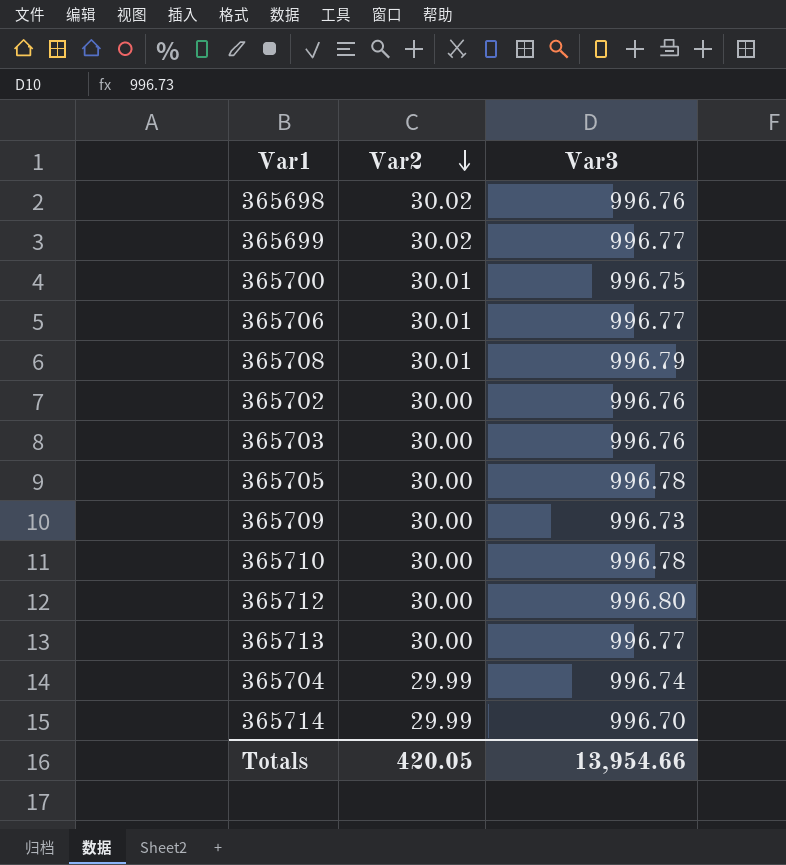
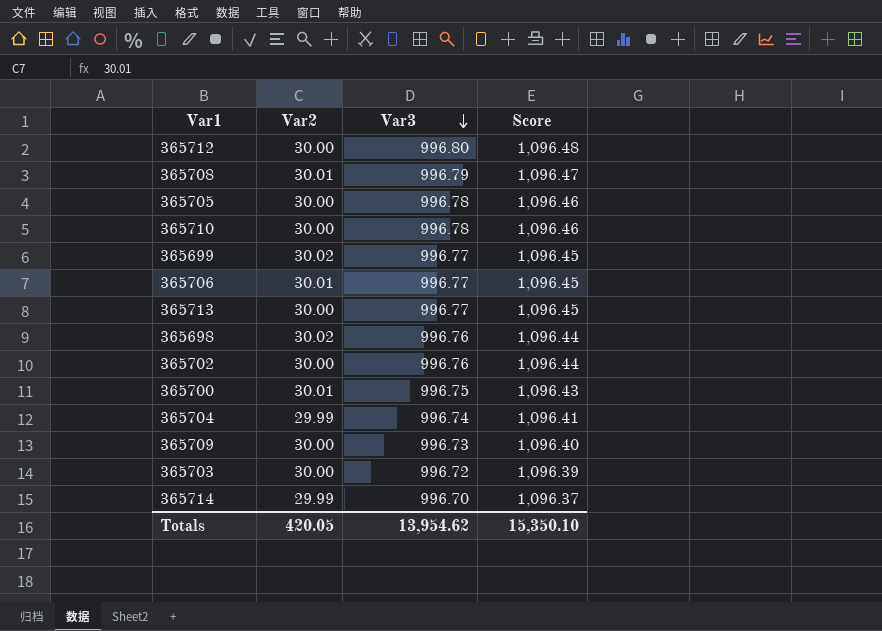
row order: Var2 descending -> Var3 descending
column Score | formula: none -> [Var3] * 1.1
365703 | Var3: 996.76 -> 996.72
Totals | Var3: 13,954.66 -> 13,954.62

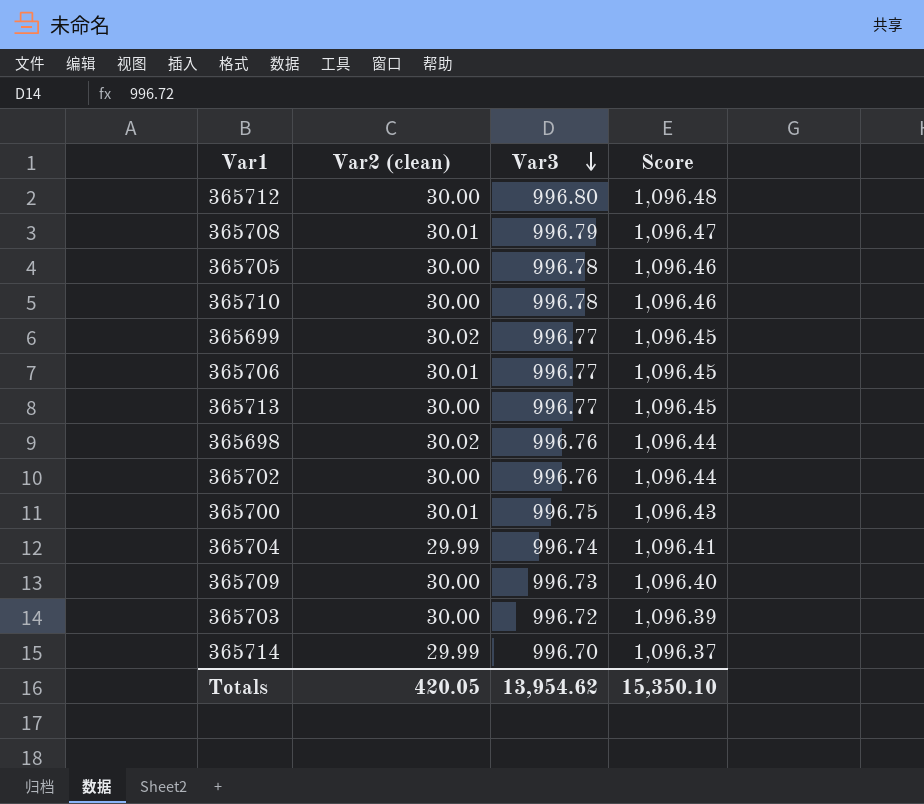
column name: Var2 -> Var2 (clean)

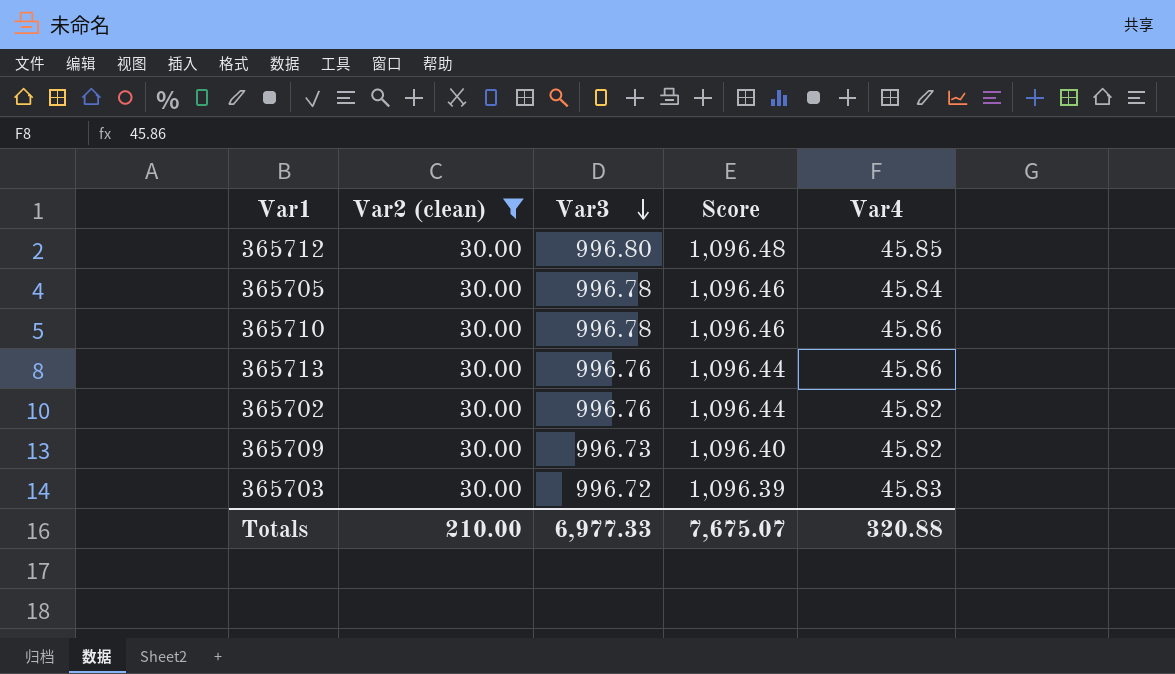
filter: none -> Var2 (clean) = 30.00
column Var4 | position: none -> 5
365713 | Var3: 996.77 -> 996.76
365713 | Score: 1,096.45 -> 1,096.44
Totals | Var2 (clean): 420.05 -> 210.00
Totals | Var3: 13,954.62 -> 6,977.33
Totals | Score: 15,350.10 -> 7,675.07

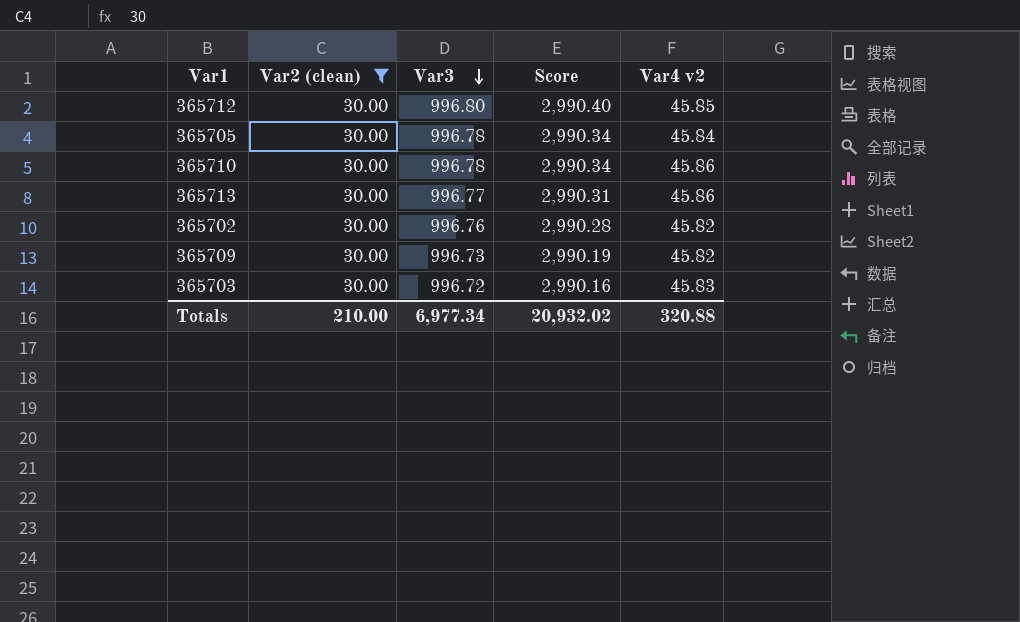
column Score | formula: [Var3] * 1.1 -> [Var3] * 3
column name: Var4 -> Var4 v2
365713 | Var3: 996.76 -> 996.77
Totals | Var3: 6,977.33 -> 6,977.34
Totals | Score: 7,675.07 -> 20,932.02

